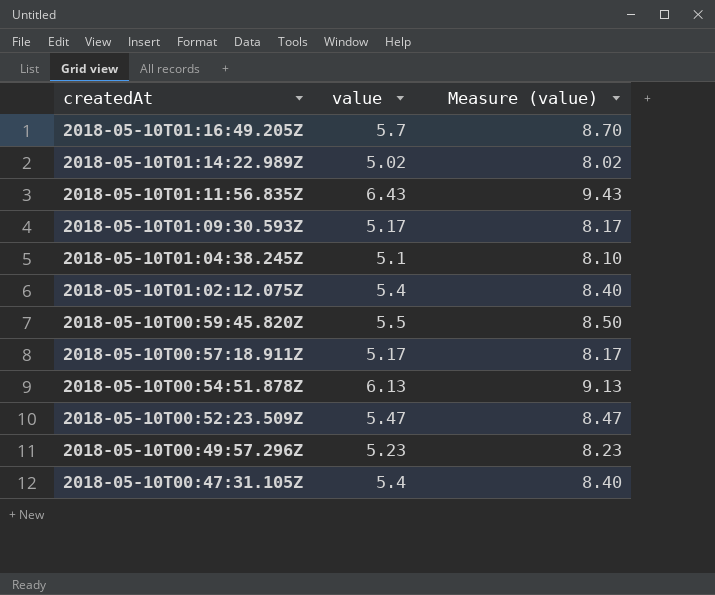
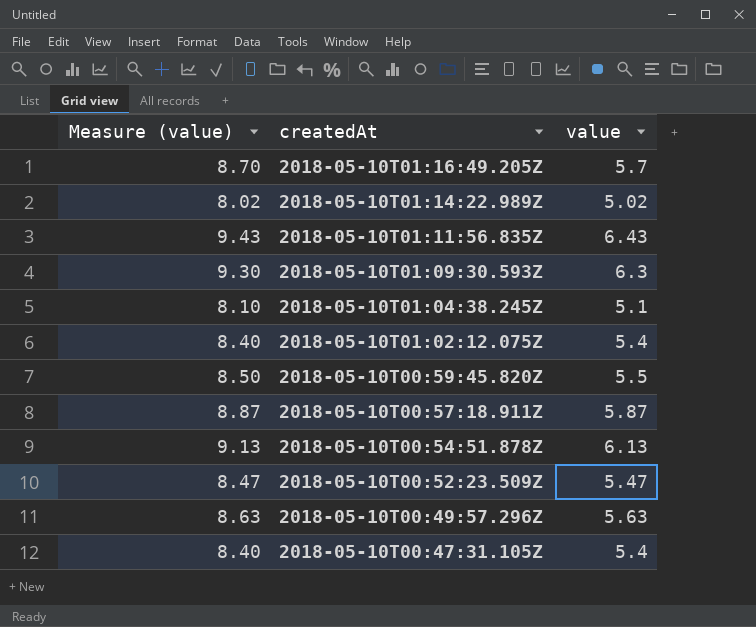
column Measure (value) | position: 3 -> 1
2018-05-10T01:09:30.593Z | Measure (value): 8.17 -> 9.30
2018-05-10T01:09:30.593Z | value: 5.17 -> 6.3
2018-05-10T00:57:18.911Z | Measure (value): 8.17 -> 8.87
2018-05-10T00:57:18.911Z | value: 5.17 -> 5.87
2018-05-10T00:49:57.296Z | Measure (value): 8.23 -> 8.63
2018-05-10T00:49:57.296Z | value: 5.23 -> 5.63

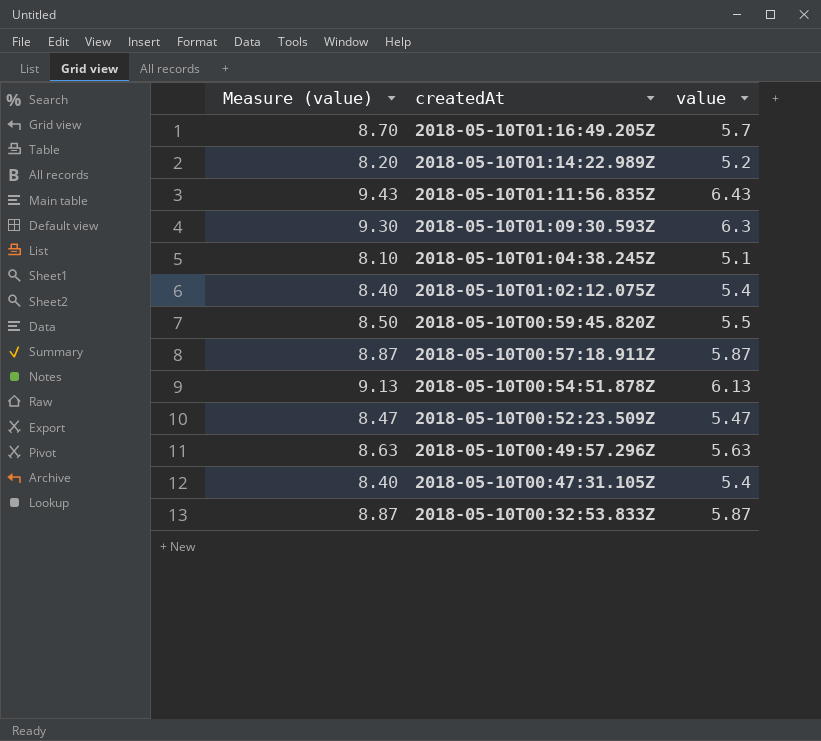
2018-05-10T01:14:22.989Z | Measure (value): 8.02 -> 8.20
2018-05-10T01:14:22.989Z | value: 5.02 -> 5.2
row 2018-05-10T00:32:53.833Z: none -> 8.87 | 5.87

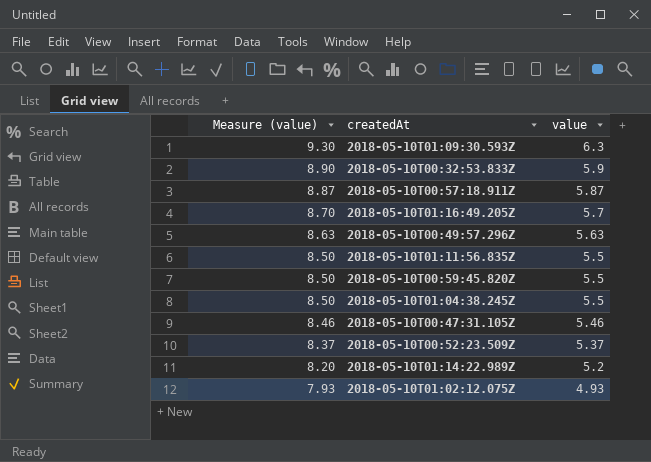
row order: createdAt descending -> Measure (value) descending
row 2018-05-10T00:54:51.878Z: 9.13 | 6.13 -> none
2018-05-10T00:32:53.833Z | Measure (value): 8.87 -> 8.90
2018-05-10T00:32:53.833Z | value: 5.87 -> 5.9
2018-05-10T01:11:56.835Z | Measure (value): 9.43 -> 8.50
2018-05-10T01:11:56.835Z | value: 6.43 -> 5.5
2018-05-10T01:04:38.245Z | Measure (value): 8.10 -> 8.50
2018-05-10T01:04:38.245Z | value: 5.1 -> 5.5
2018-05-10T00:47:31.105Z | Measure (value): 8.40 -> 8.46
2018-05-10T00:47:31.105Z | value: 5.4 -> 5.46
2018-05-10T00:52:23.509Z | Measure (value): 8.47 -> 8.37
2018-05-10T00:52:23.509Z | value: 5.47 -> 5.37
2018-05-10T01:02:12.075Z | Measure (value): 8.40 -> 7.93
2018-05-10T01:02:12.075Z | value: 5.4 -> 4.93

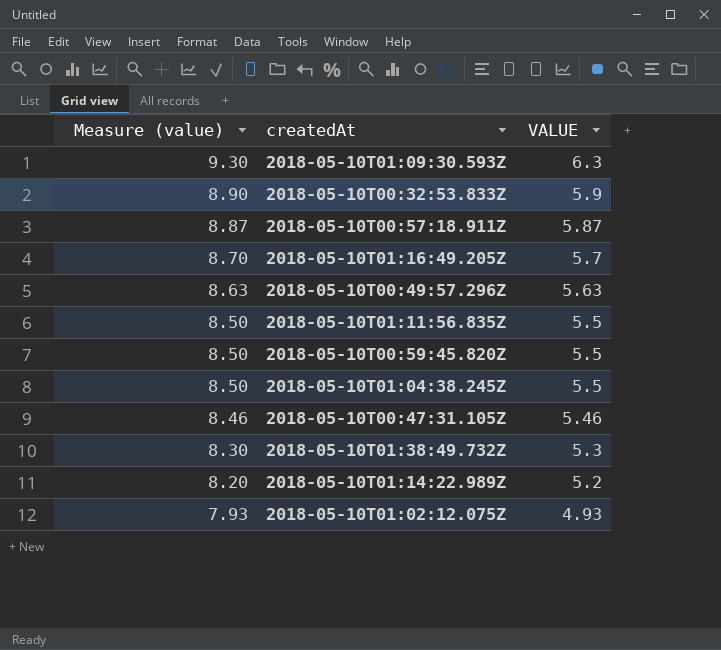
column name: value -> VALUE
row 2018-05-10T00:52:23.509Z: 8.37 | 5.37 -> none
row 2018-05-10T01:38:49.732Z: none -> 8.30 | 5.3

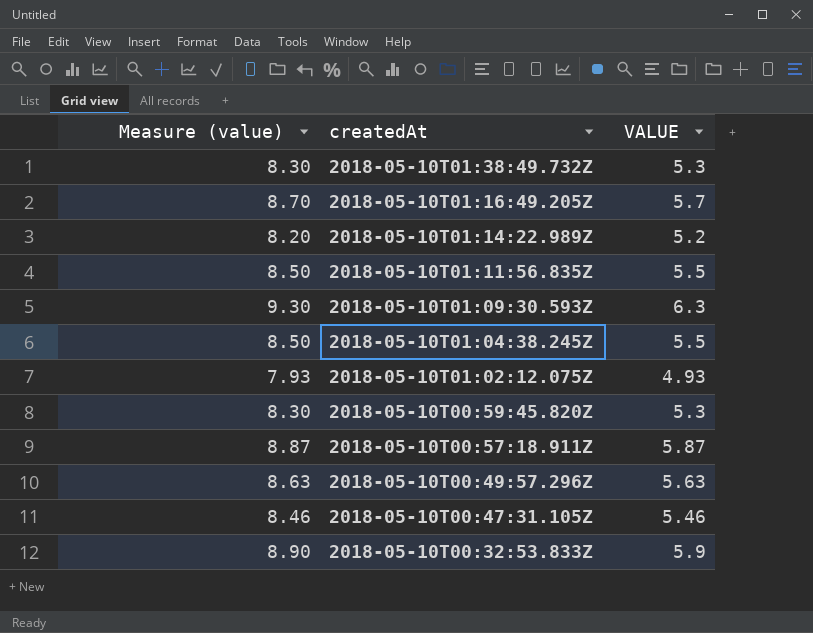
row order: Measure (value) descending -> createdAt descending
2018-05-10T00:59:45.820Z | Measure (value): 8.50 -> 8.30
2018-05-10T00:59:45.820Z | VALUE: 5.5 -> 5.3

